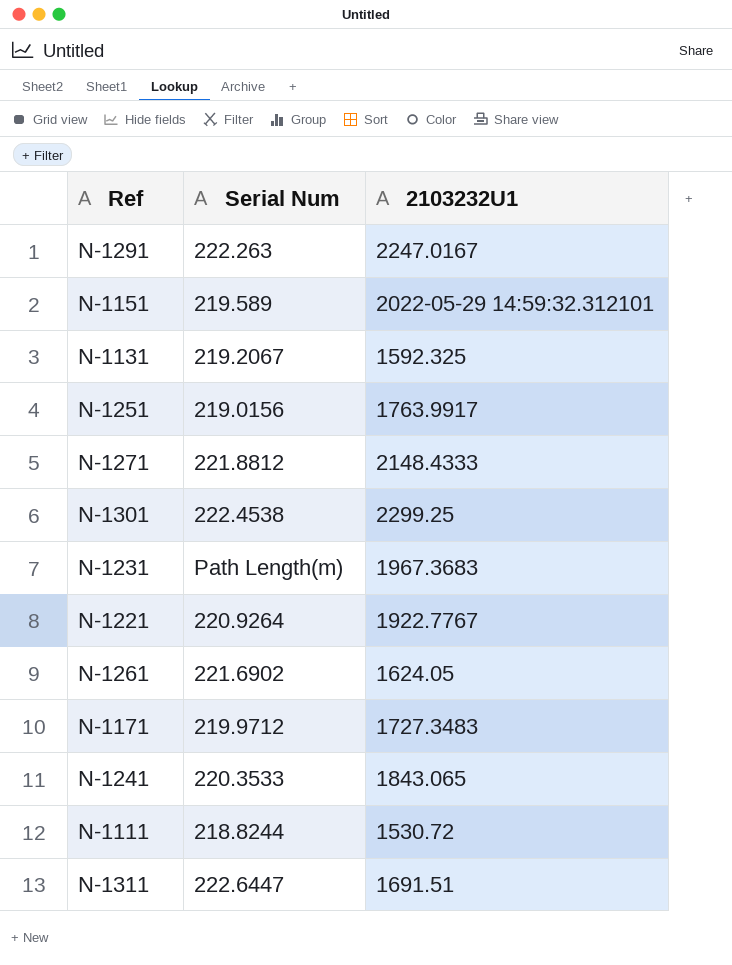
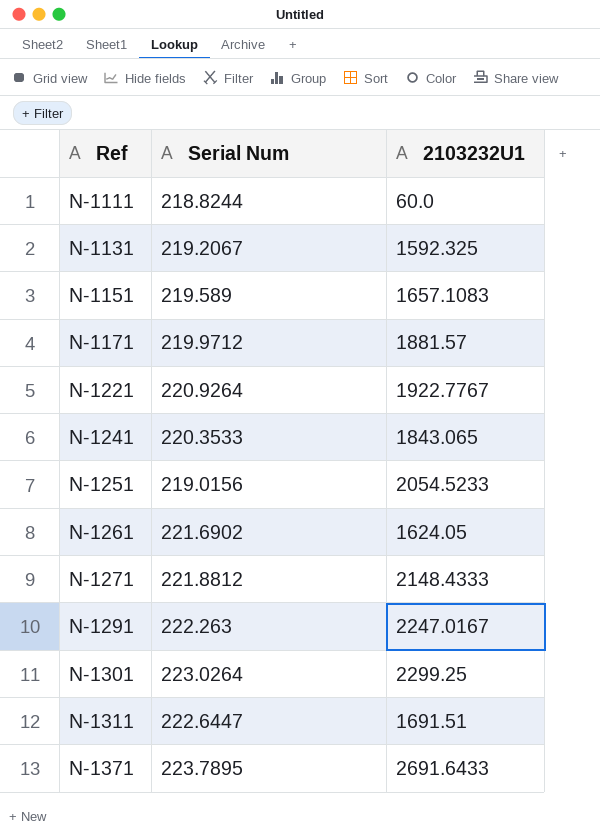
row order: none -> Ref ascending
row N-1231: Path Length(m) | 1967.3683 -> none
N-1111 | 2103232U1: 1530.72 -> 60.0
N-1151 | 2103232U1: 2022-05-29 14:59:32.312101 -> 1657.1083
N-1171 | 2103232U1: 1727.3483 -> 1881.57
N-1251 | 2103232U1: 1763.9917 -> 2054.5233
N-1301 | Serial Num: 222.4538 -> 223.0264
row N-1371: none -> 223.7895 | 2691.6433

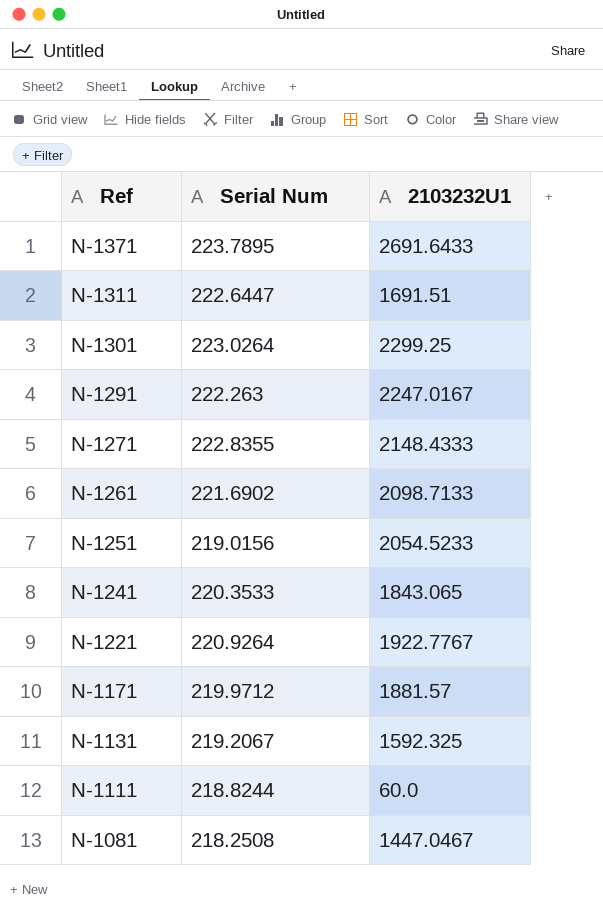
row order: Ref ascending -> Ref descending
row N-1151: 219.589 | 1657.1083 -> none
N-1271 | Serial Num: 221.8812 -> 222.8355
N-1261 | 2103232U1: 1624.05 -> 2098.7133
row N-1081: none -> 218.2508 | 1447.0467

